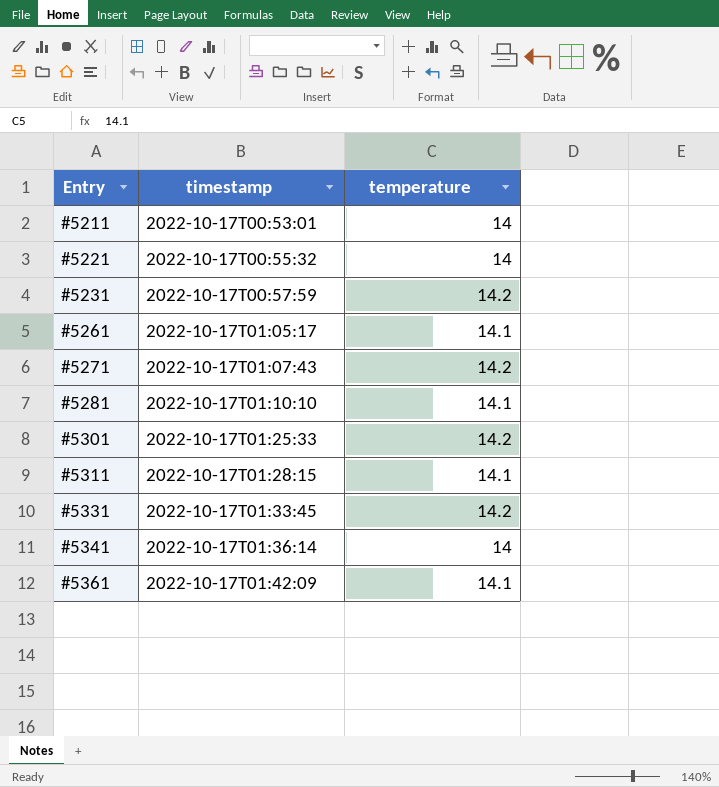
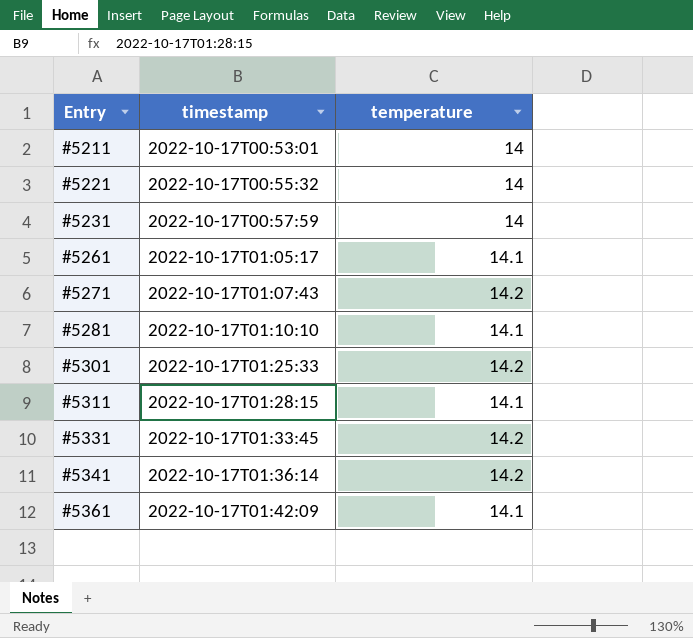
#5231 | temperature: 14.2 -> 14
#5341 | temperature: 14 -> 14.2

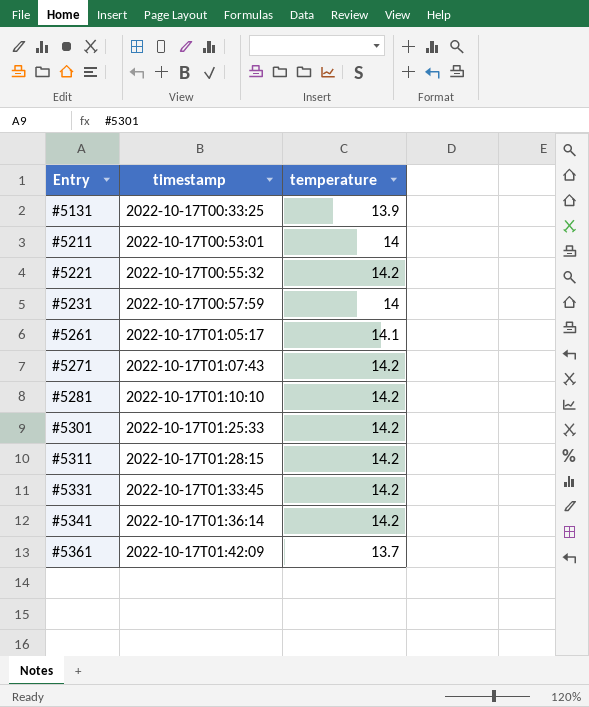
row #5131: none -> 2022-10-17T00:33:25 | 13.9
#5221 | temperature: 14 -> 14.2
#5281 | temperature: 14.1 -> 14.2
#5311 | temperature: 14.1 -> 14.2
#5361 | temperature: 14.1 -> 13.7

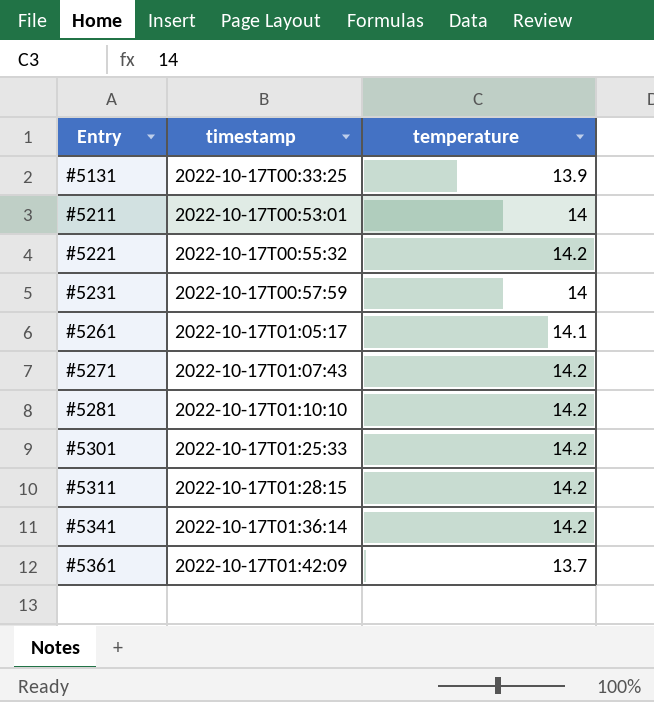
row #5331: 2022-10-17T01:33:45 | 14.2 -> none

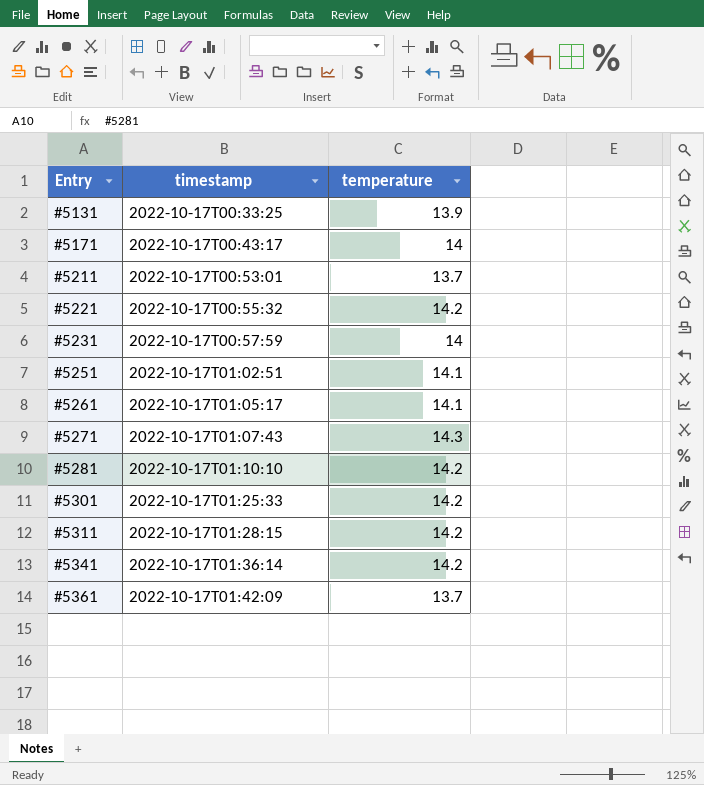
row #5171: none -> 2022-10-17T00:43:17 | 14
#5211 | temperature: 14 -> 13.7
row #5251: none -> 2022-10-17T01:02:51 | 14.1
#5271 | temperature: 14.2 -> 14.3

